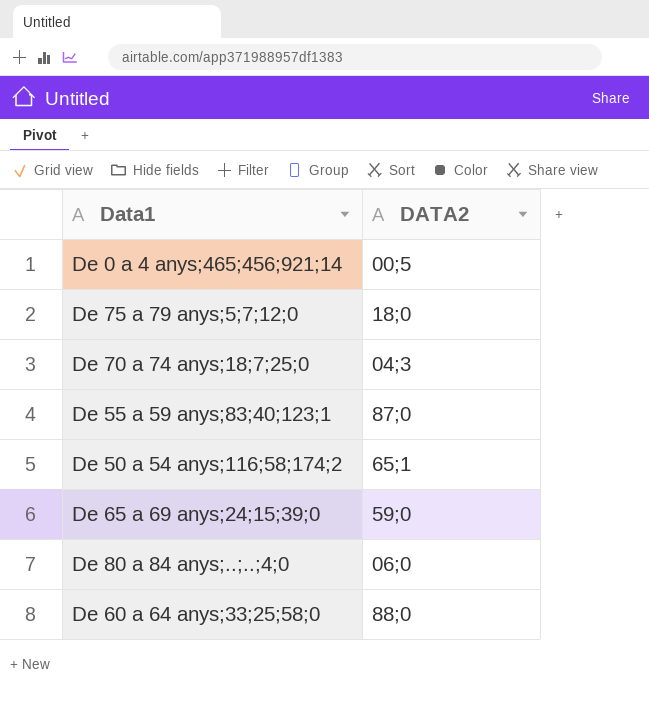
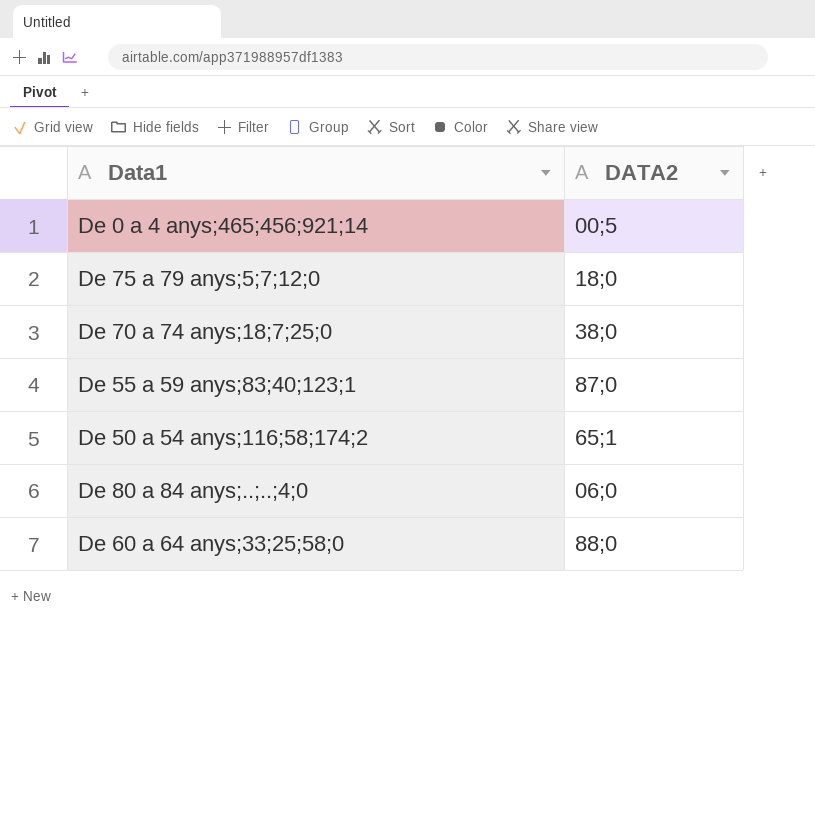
row De 65 a 69 anys;24;15;39;0: 59;0 -> none
De 70 a 74 anys;18;7;25;0 | DATA2: 04;3 -> 38;0

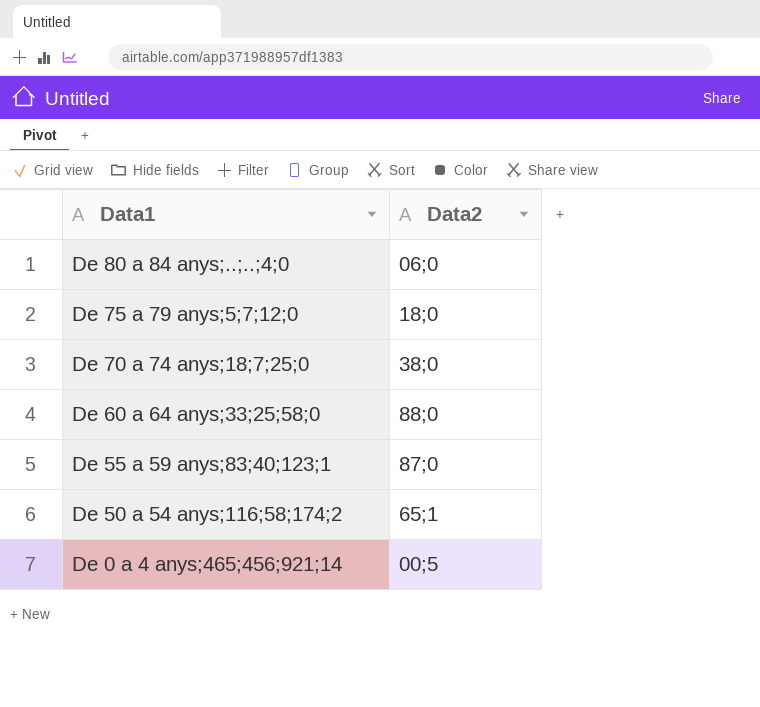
row order: none -> Data1 descending
column name: DATA2 -> Data2

